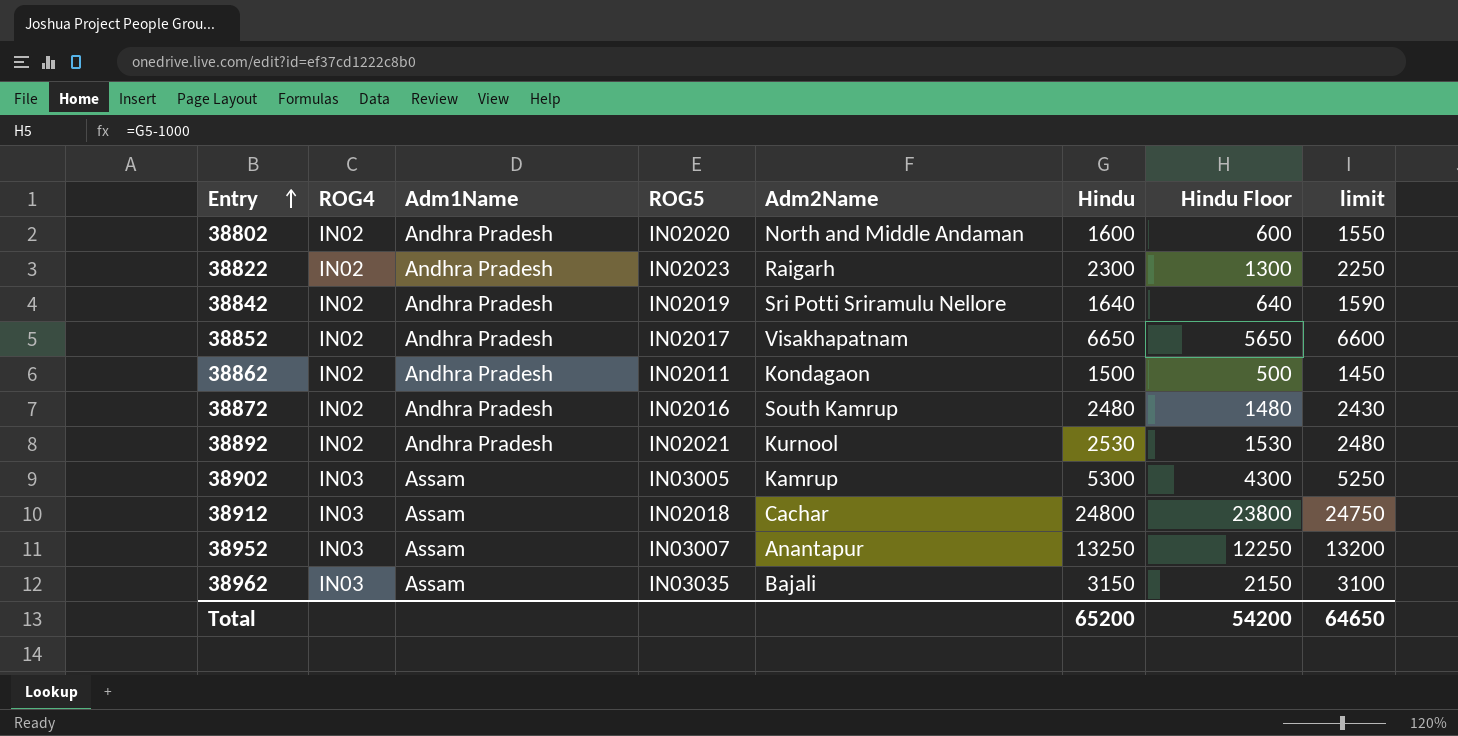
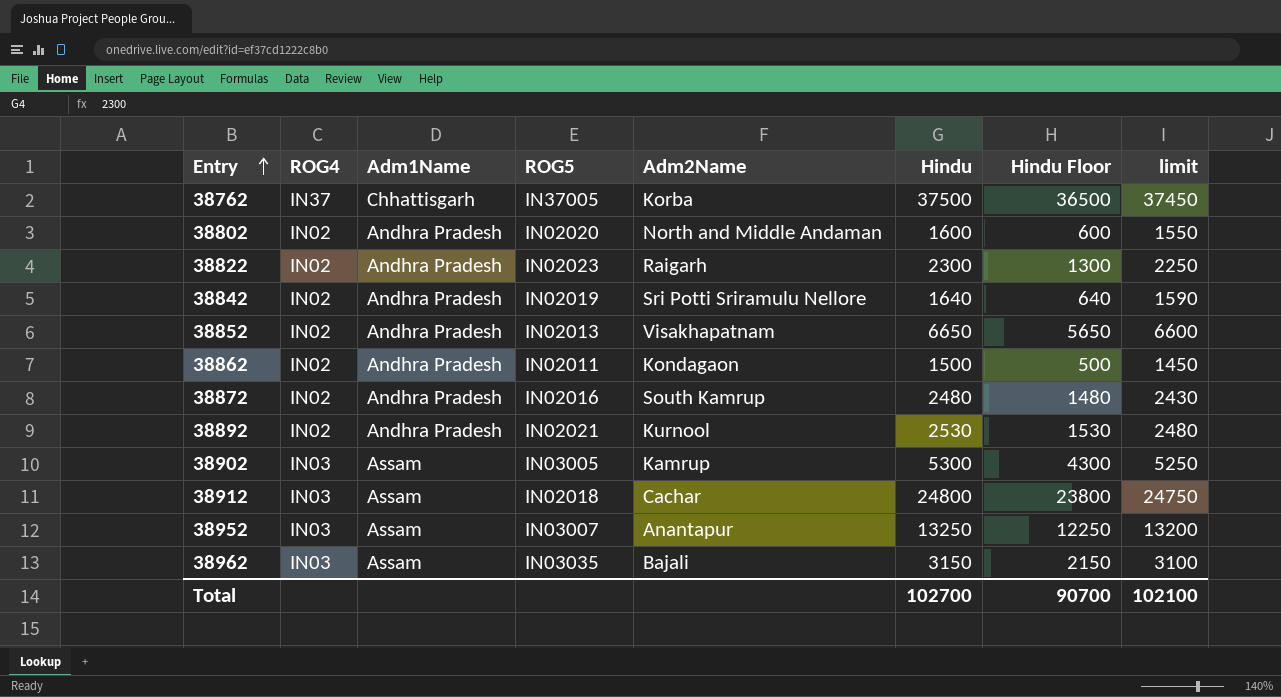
row 38762: none -> IN37 | Chhattisgarh | IN37005 | Korba | 37500 | 36500 | 37450
38852 | ROG5: IN02017 -> IN02013
Total | Hindu: 65200 -> 102700
Total | Hindu Floor: 54200 -> 90700
Total | limit: 64650 -> 102100

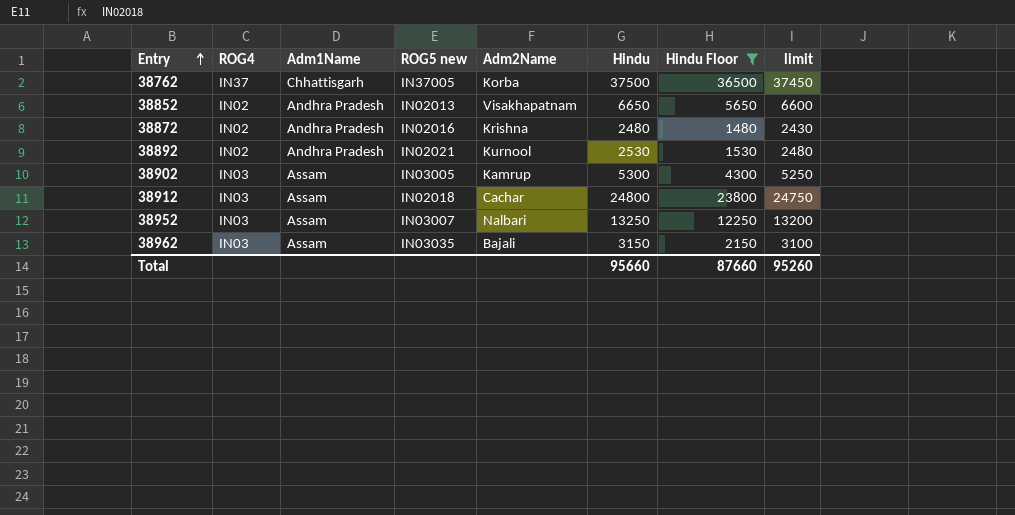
filter: none -> Hindu Floor >= 1480
column name: ROG5 -> ROG5 new
38872 | Adm2Name: South Kamrup -> Krishna
38952 | Adm2Name: Anantapur -> Nalbari
Total | Hindu: 102700 -> 95660
Total | Hindu Floor: 90700 -> 87660
Total | limit: 102100 -> 95260

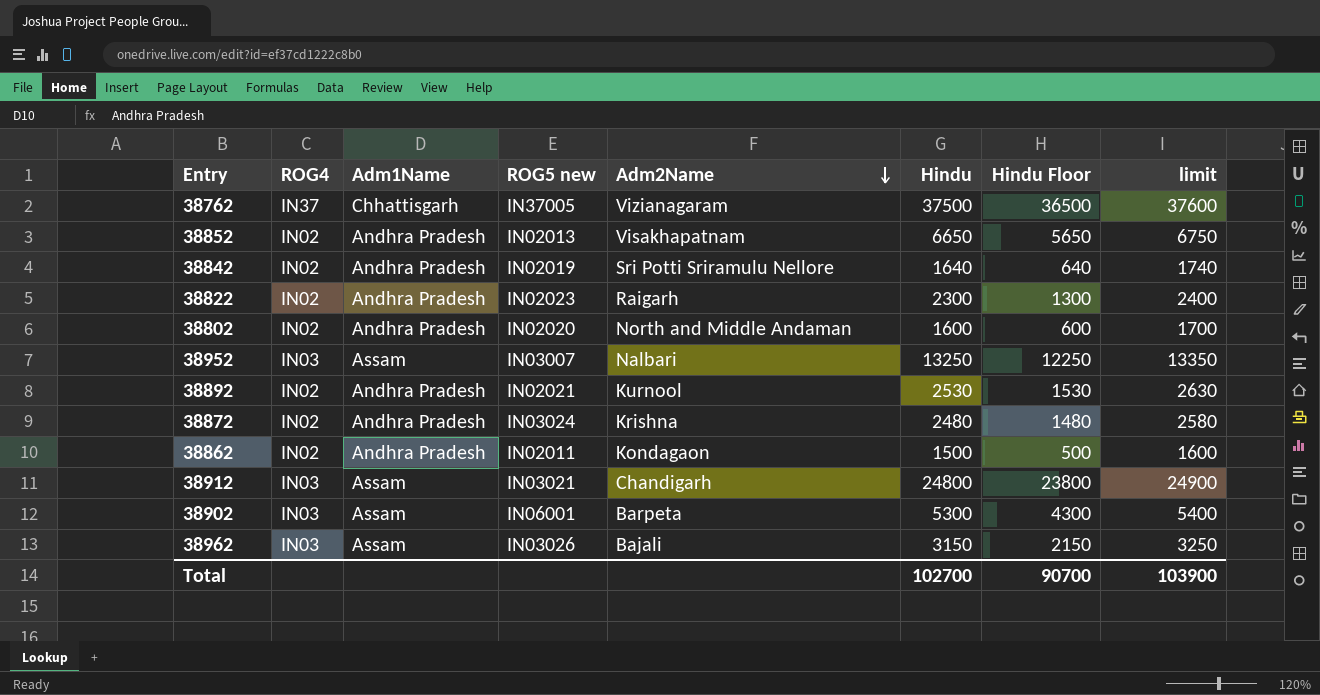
filter: Hindu Floor >= 1480 -> none
row order: Entry ascending -> Adm2Name descending
column limit | formula: [Hindu] - 50 -> [Hindu] + 100
38762 | Adm2Name: Korba -> Vizianagaram
38872 | ROG5 new: IN02016 -> IN03024
38912 | ROG5 new: IN02018 -> IN03021
38912 | Adm2Name: Cachar -> Chandigarh
38902 | ROG5 new: IN03005 -> IN06001
38902 | Adm2Name: Kamrup -> Barpeta
38962 | ROG5 new: IN03035 -> IN03026
Total | Hindu: 95660 -> 102700
Total | Hindu Floor: 87660 -> 90700
Total | limit: 95260 -> 103900

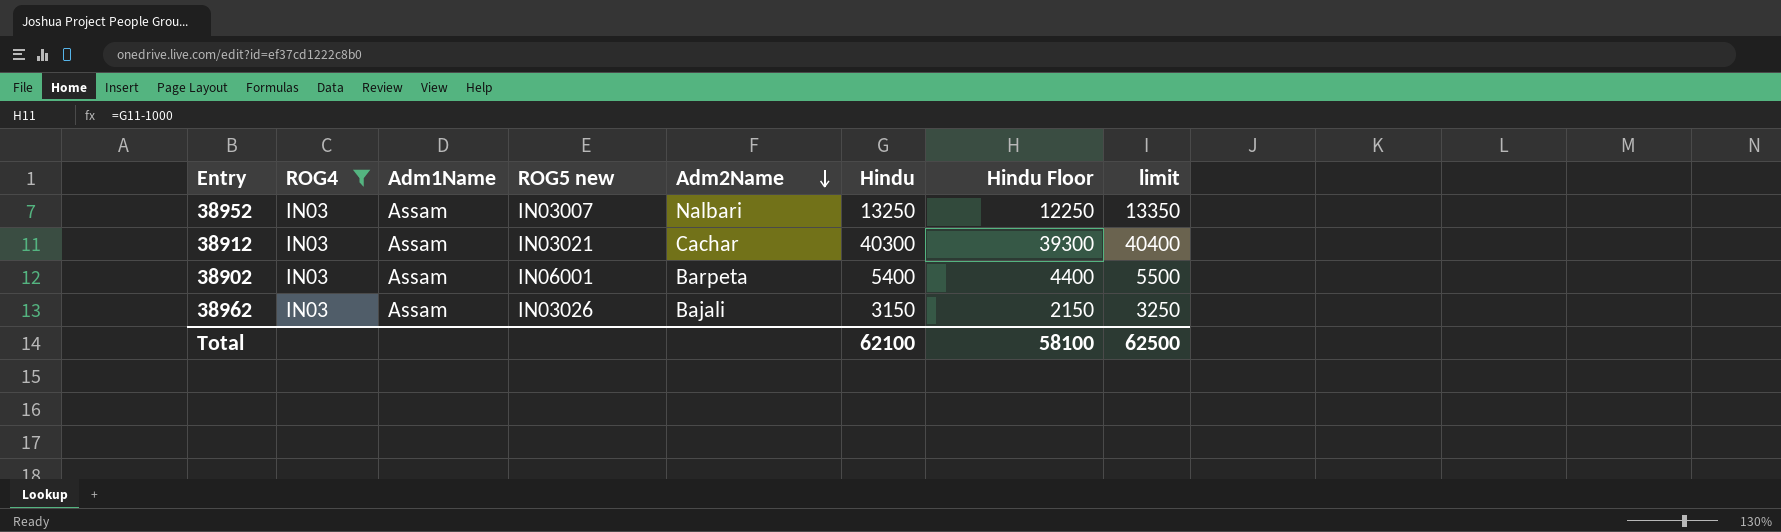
filter: none -> ROG4 = IN03
38912 | Adm2Name: Chandigarh -> Cachar
38912 | Hindu: 24800 -> 40300
38912 | Hindu Floor: 23800 -> 39300
38912 | limit: 24900 -> 40400
38902 | Hindu: 5300 -> 5400
38902 | Hindu Floor: 4300 -> 4400
38902 | limit: 5400 -> 5500
Total | Hindu: 102700 -> 62100
Total | Hindu Floor: 90700 -> 58100
Total | limit: 103900 -> 62500

